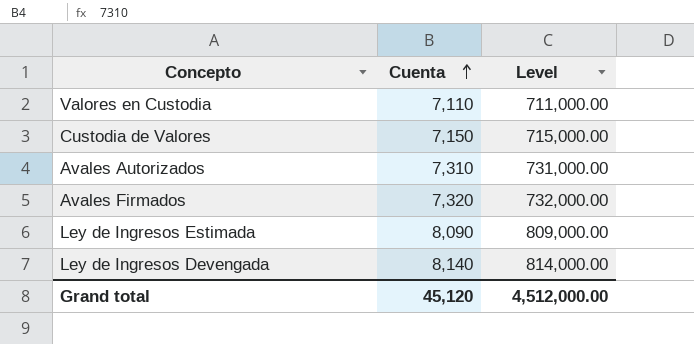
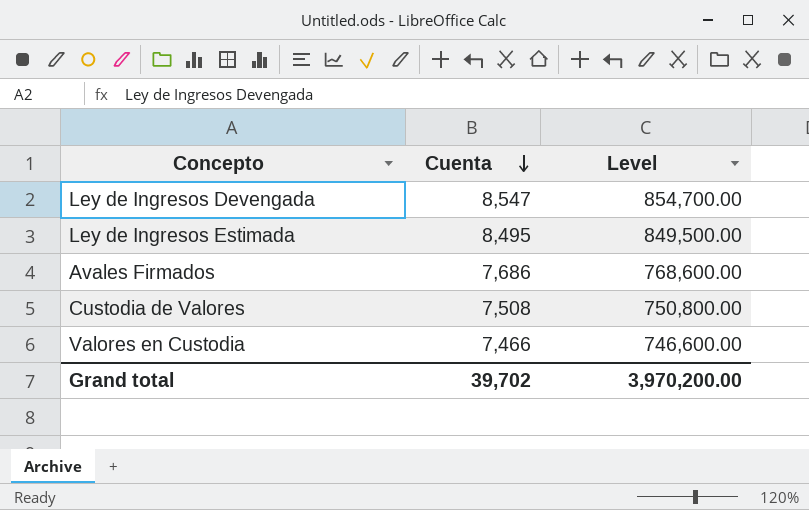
row order: Cuenta ascending -> Cuenta descending
row Avales Autorizados: 7,310 | 731,000.00 -> none
Ley de Ingresos Devengada | Cuenta: 8,140 -> 8,547
Ley de Ingresos Devengada | Level: 814,000.00 -> 854,700.00
Ley de Ingresos Estimada | Cuenta: 8,090 -> 8,495
Ley de Ingresos Estimada | Level: 809,000.00 -> 849,500.00
Avales Firmados | Cuenta: 7,320 -> 7,686
Avales Firmados | Level: 732,000.00 -> 768,600.00
Custodia de Valores | Cuenta: 7,150 -> 7,508
Custodia de Valores | Level: 715,000.00 -> 750,800.00
Valores en Custodia | Cuenta: 7,110 -> 7,466
Valores en Custodia | Level: 711,000.00 -> 746,600.00
Grand total | Cuenta: 45,120 -> 39,702
Grand total | Level: 4,512,000.00 -> 3,970,200.00

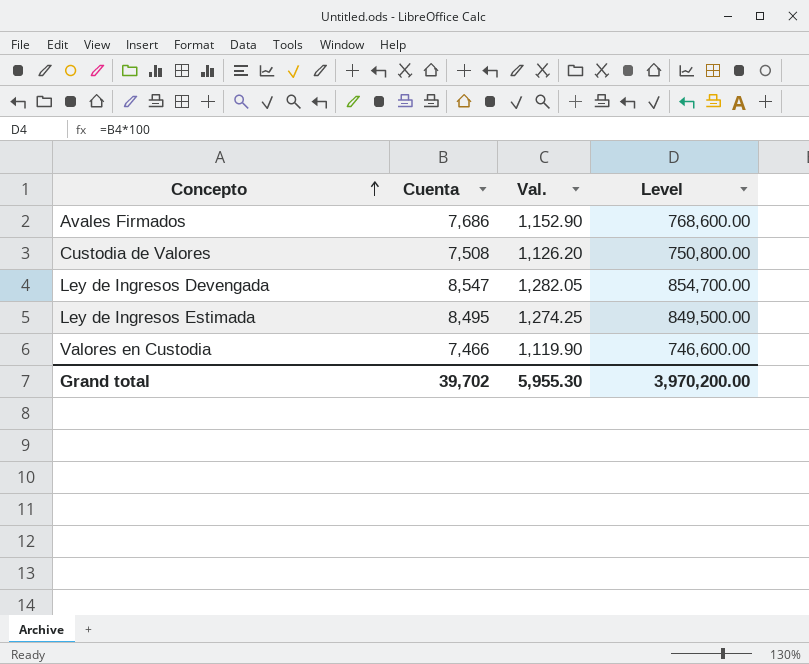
row order: Cuenta descending -> Concepto ascending
column Val. | formula: none -> [Cuenta] * 0.15

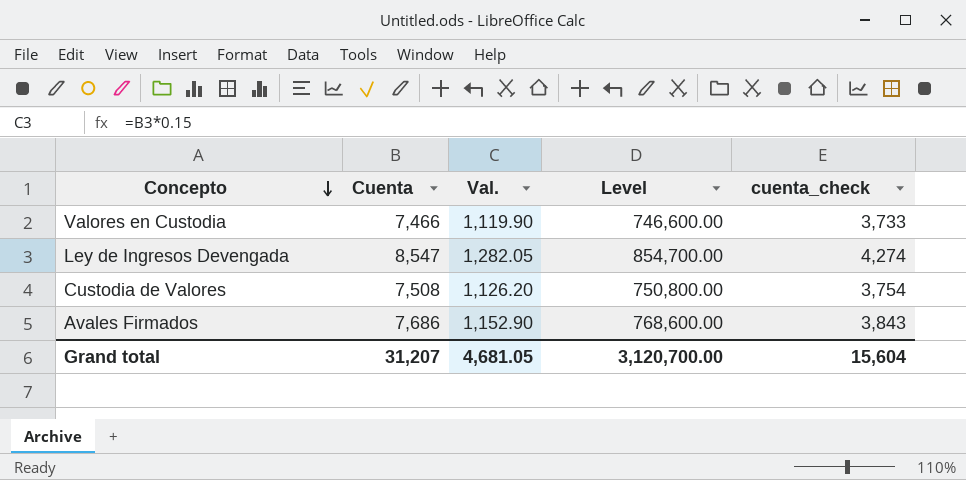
row order: Concepto ascending -> Concepto descending
column cuenta_check | formula: none -> [Cuenta] * 0.5
row Ley de Ingresos Estimada: 8,495 | 1,274.25 | 849,500.00 -> none
Grand total | Cuenta: 39,702 -> 31,207
Grand total | Val.: 5,955.30 -> 4,681.05
Grand total | Level: 3,970,200.00 -> 3,120,700.00

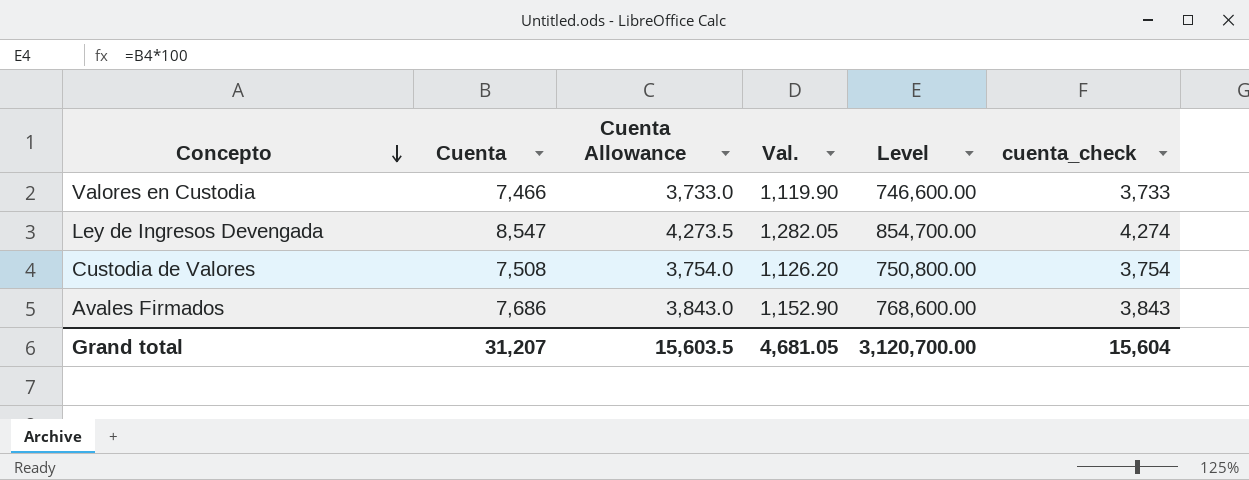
column Cuenta Allowance | formula: none -> [Cuenta] * 0.5

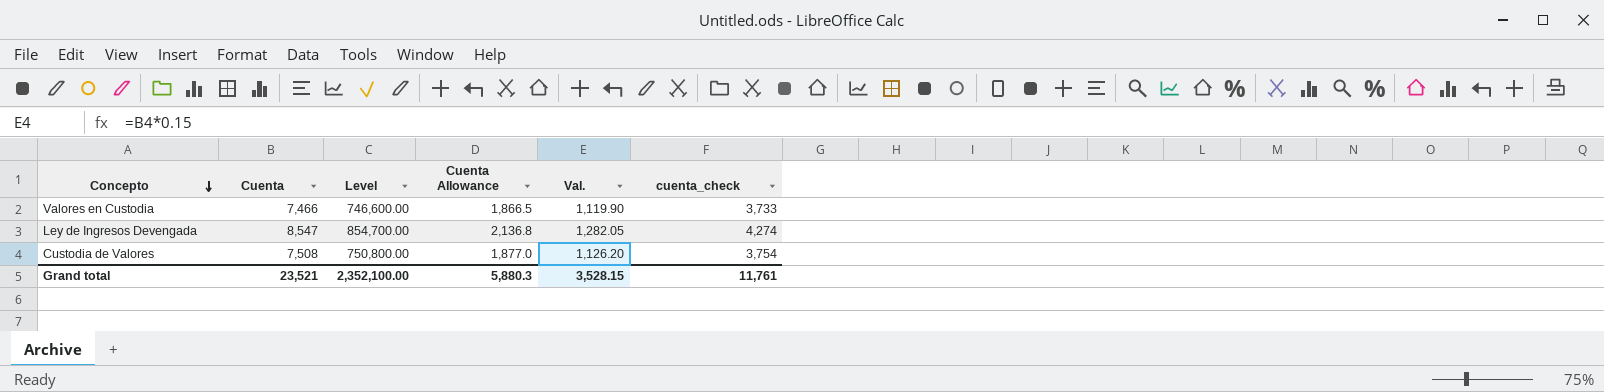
column Level | position: 5 -> 3
column Cuenta Allowance | formula: [Cuenta] * 0.5 -> [Cuenta] * 0.25
row Avales Firmados: 7,686 | 3,843.0 | 1,152.90 | 768,600.00 | 3,843 -> none
Grand total | Cuenta: 31,207 -> 23,521
Grand total | Level: 3,120,700.00 -> 2,352,100.00
Grand total | Cuenta Allowance: 15,603.5 -> 5,880.3
Grand total | Val.: 4,681.05 -> 3,528.15
Grand total | cuenta_check: 15,604 -> 11,761

